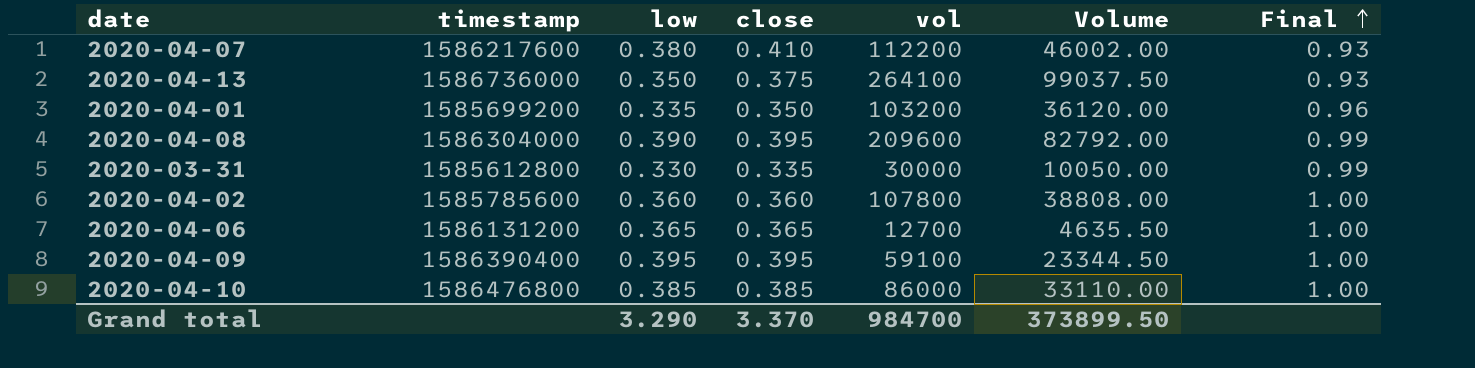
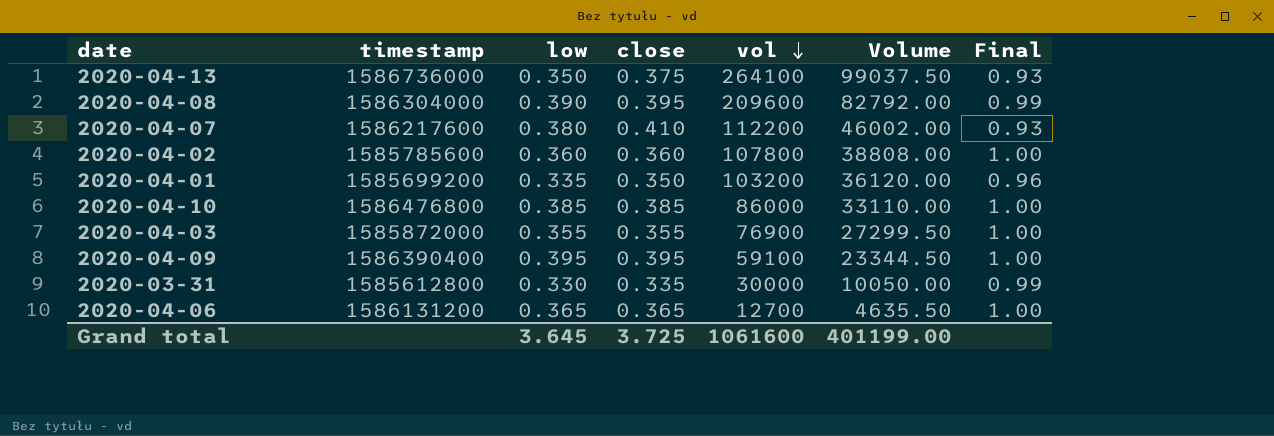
row order: Final ascending -> vol descending
row 2020-04-03: none -> 1585872000 | 0.355 | 0.355 | 76900 | 27299.50 | 1.00
Grand total | low: 3.290 -> 3.645
Grand total | close: 3.370 -> 3.725
Grand total | vol: 984700 -> 1061600
Grand total | Volume: 373899.50 -> 401199.00

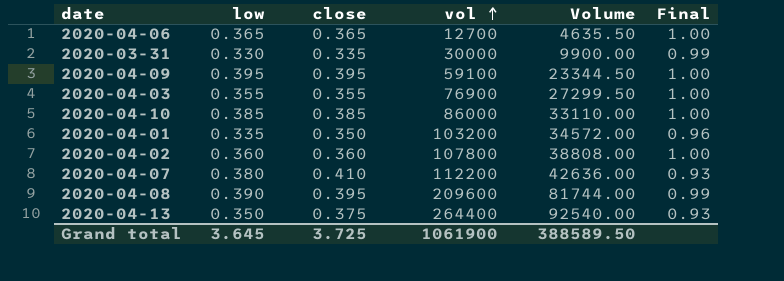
row order: vol descending -> vol ascending
column timestamp | position: 2 -> none
column Volume | formula: [close] * [vol] -> [low] * [vol]
2020-04-13 | vol: 264100 -> 264400
Grand total | vol: 1061600 -> 1061900
Grand total | Volume: 401199.00 -> 388589.50

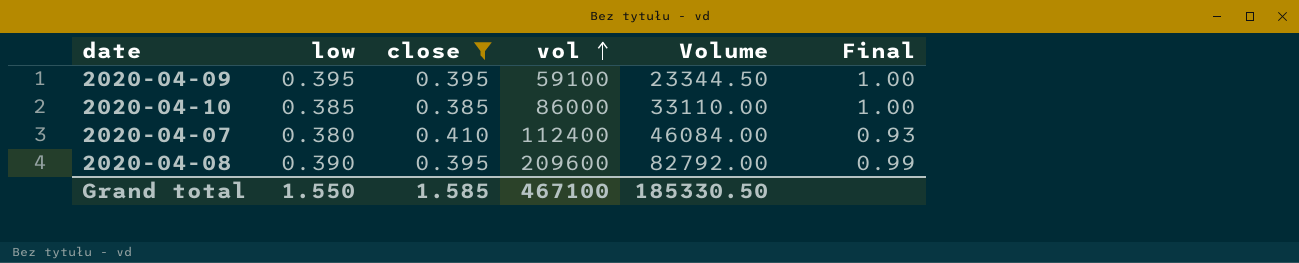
filter: none -> close >= 0.385
column Volume | formula: [low] * [vol] -> [close] * [vol]
2020-04-07 | vol: 112200 -> 112400
Grand total | low: 3.645 -> 1.550
Grand total | close: 3.725 -> 1.585
Grand total | vol: 1061900 -> 467100
Grand total | Volume: 388589.50 -> 185330.50

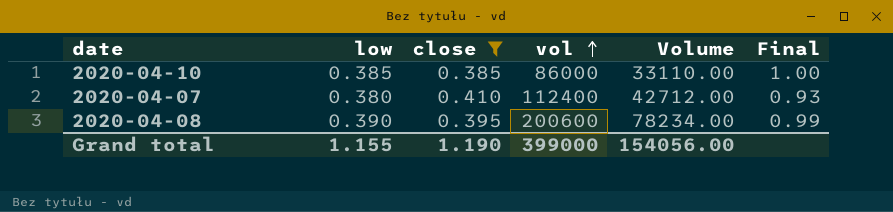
column Volume | formula: [close] * [vol] -> [low] * [vol]
row 2020-04-09: 0.395 | 0.395 | 59100 | 23344.50 | 1.00 -> none
2020-04-08 | vol: 209600 -> 200600
Grand total | low: 1.550 -> 1.155
Grand total | close: 1.585 -> 1.190
Grand total | vol: 467100 -> 399000
Grand total | Volume: 185330.50 -> 154056.00

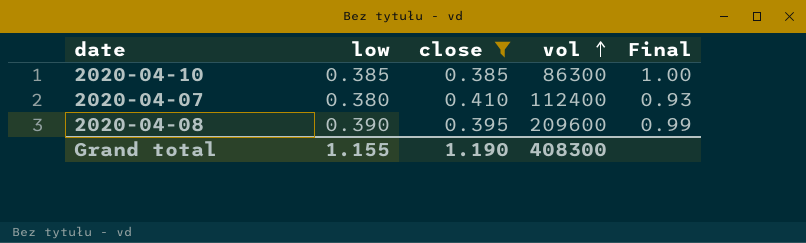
column Volume | formula: [low] * [vol] -> none
2020-04-10 | vol: 86000 -> 86300
2020-04-08 | vol: 200600 -> 209600
Grand total | vol: 399000 -> 408300

